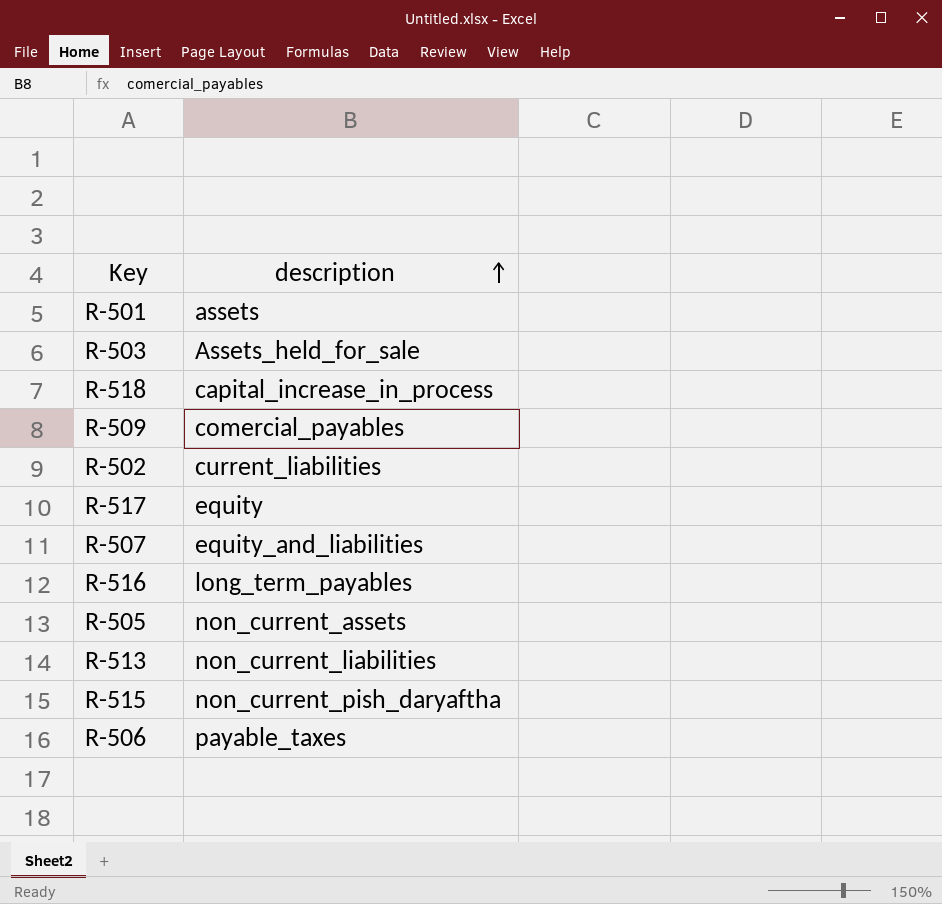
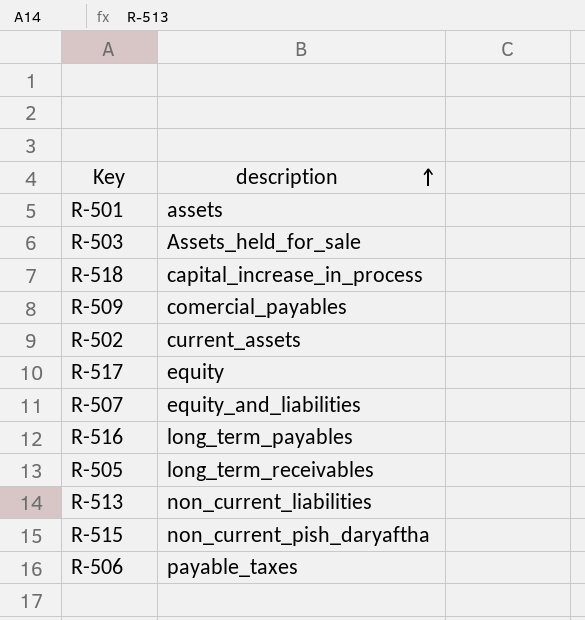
R-502 | description: current_liabilities -> current_assets
R-505 | description: non_current_assets -> long_term_receivables

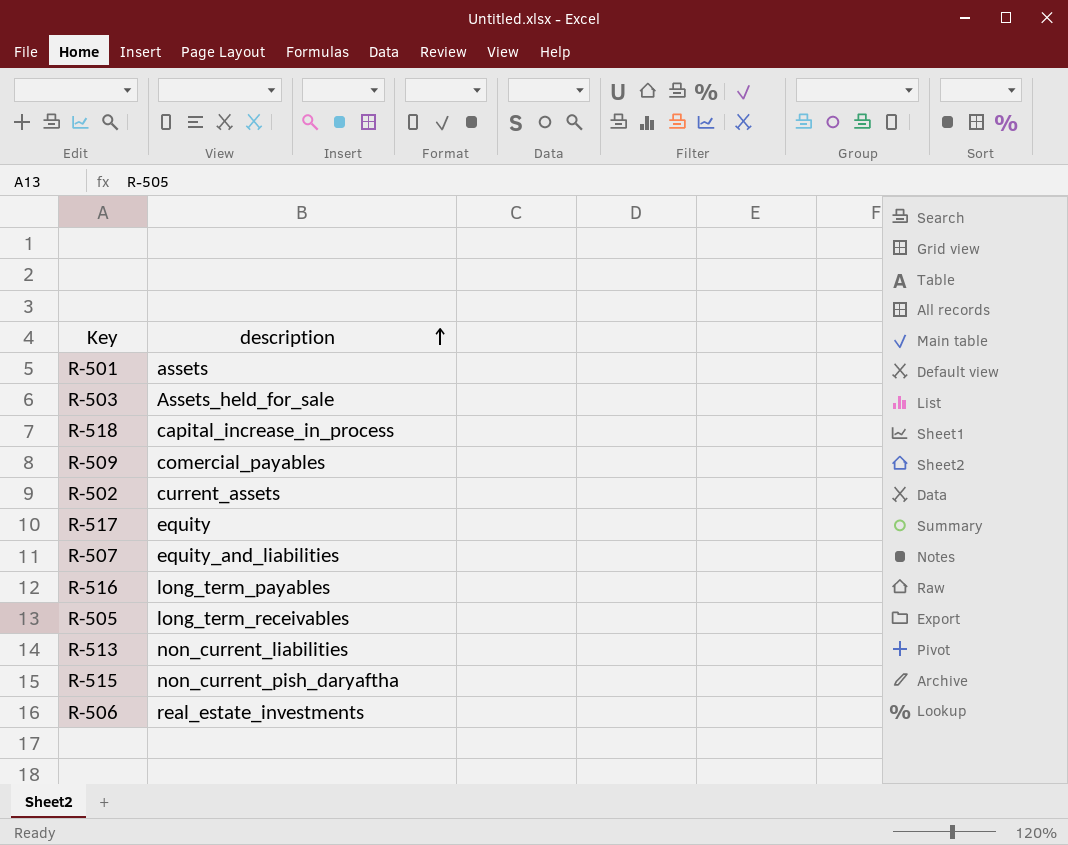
R-506 | description: payable_taxes -> real_estate_investments

